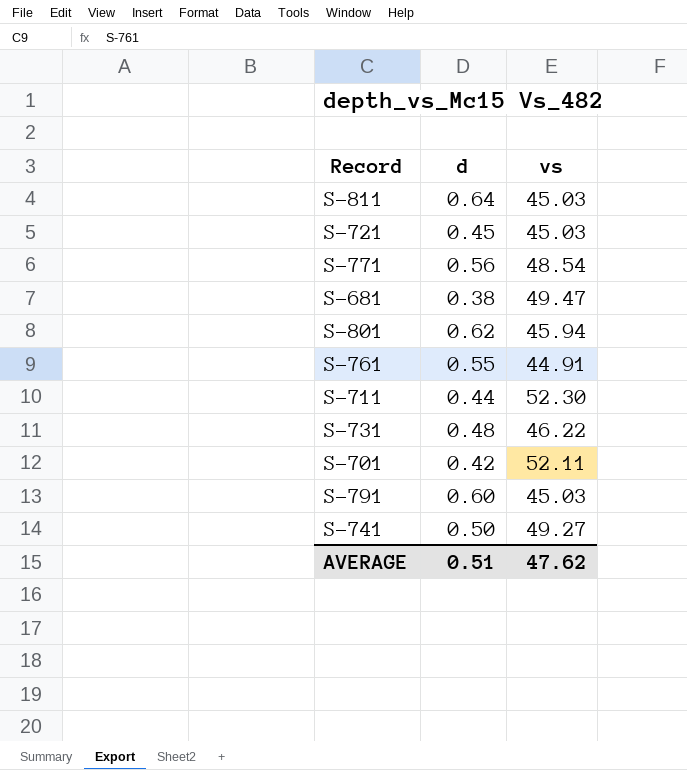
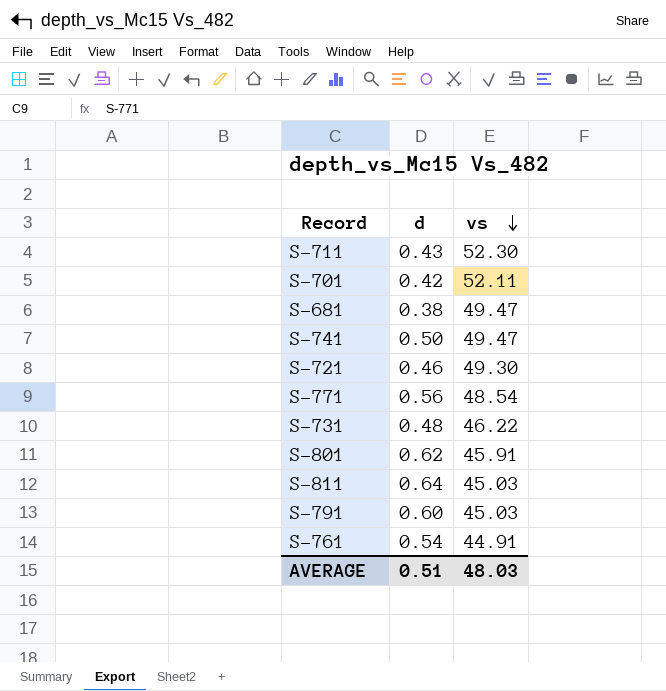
row order: none -> vs descending
S-711 | d: 0.44 -> 0.43
S-741 | vs: 49.27 -> 49.47
S-721 | d: 0.45 -> 0.46
S-721 | vs: 45.03 -> 49.30
S-801 | vs: 45.94 -> 45.91
S-761 | d: 0.55 -> 0.54
AVERAGE | vs: 47.62 -> 48.03

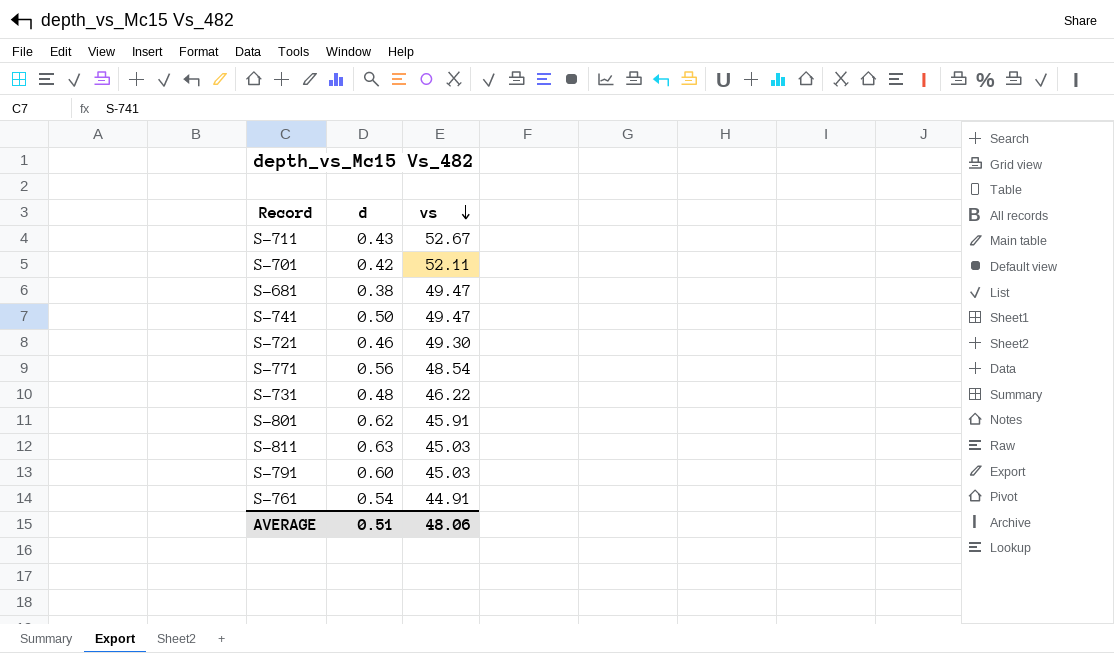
S-711 | vs: 52.30 -> 52.67
S-811 | d: 0.64 -> 0.63
AVERAGE | vs: 48.03 -> 48.06

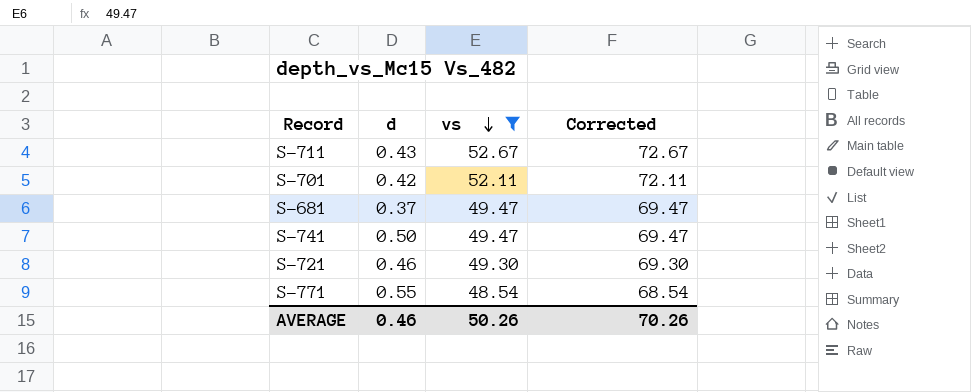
filter: none -> vs >= 48.54
column Corrected | formula: none -> [vs] + 20
S-681 | d: 0.38 -> 0.37
S-771 | d: 0.56 -> 0.55
AVERAGE | d: 0.51 -> 0.46
AVERAGE | vs: 48.06 -> 50.26

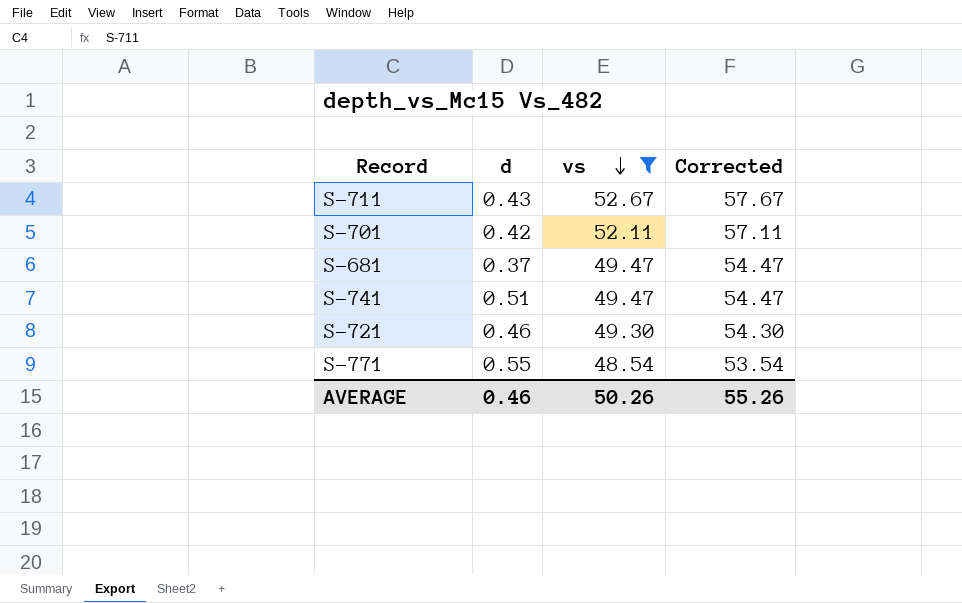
column Corrected | formula: [vs] + 20 -> [vs] + 5
S-741 | d: 0.50 -> 0.51
AVERAGE | Corrected: 70.26 -> 55.26

